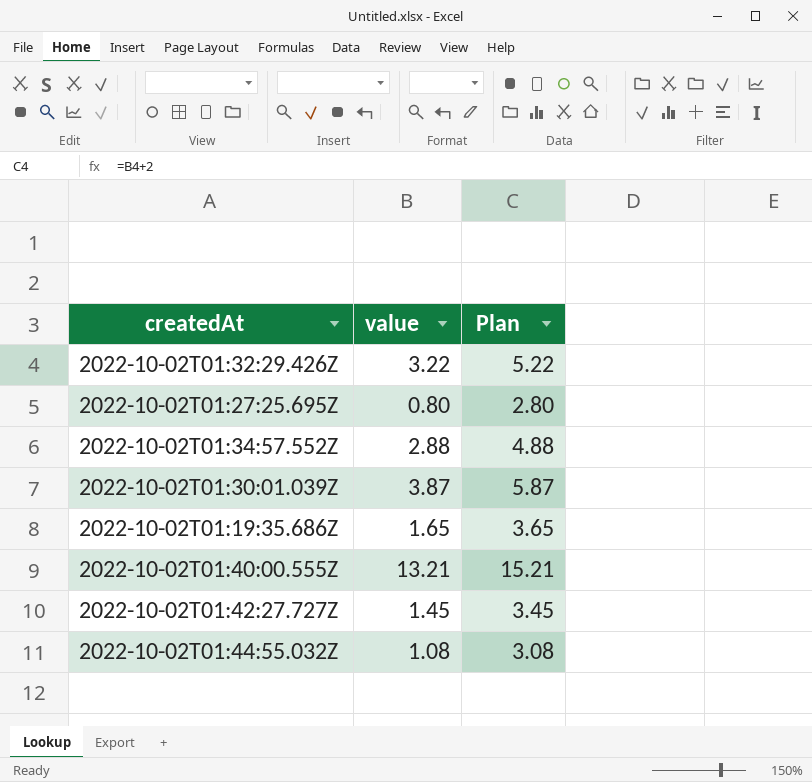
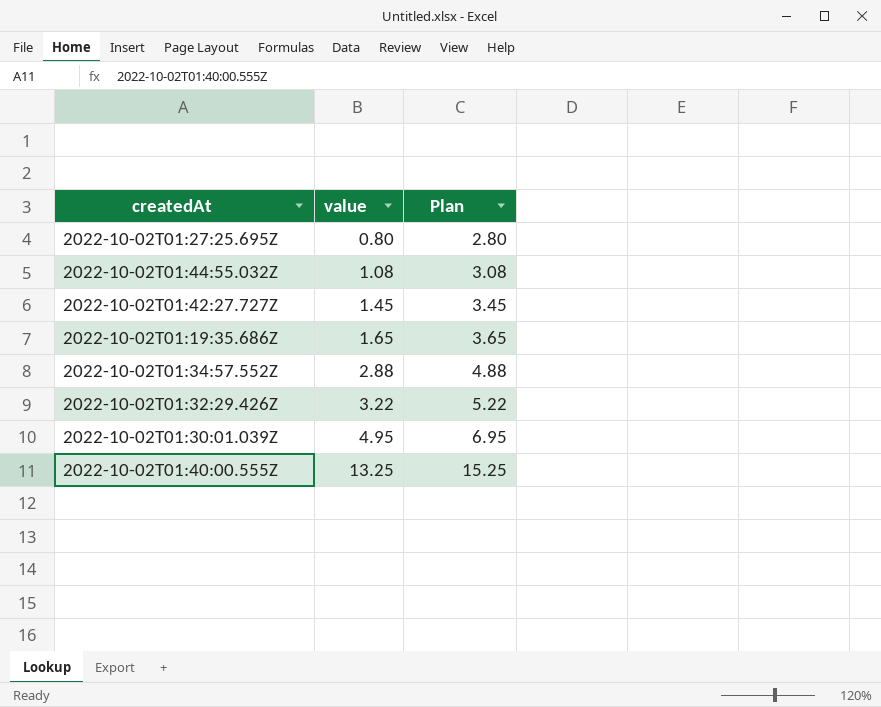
row order: none -> value ascending
2022-10-02T01:30:01.039Z | value: 3.87 -> 4.95
2022-10-02T01:30:01.039Z | Plan: 5.87 -> 6.95
2022-10-02T01:40:00.555Z | value: 13.21 -> 13.25
2022-10-02T01:40:00.555Z | Plan: 15.21 -> 15.25

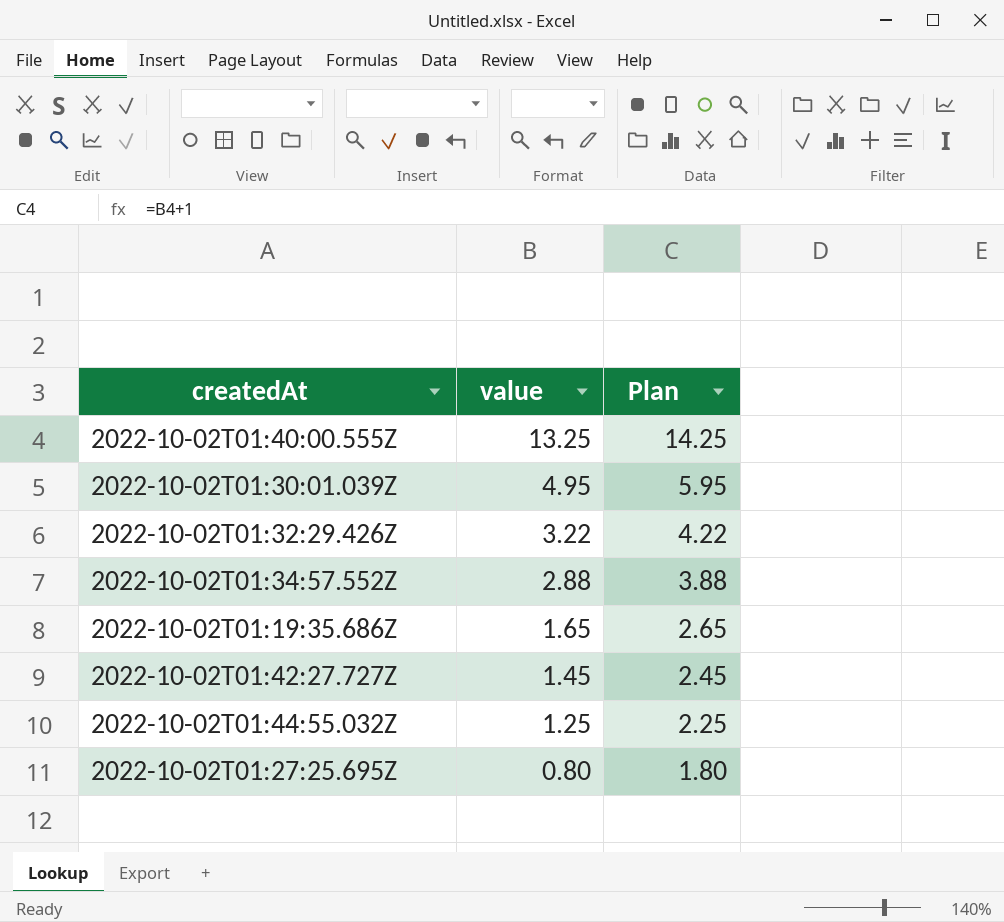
row order: value ascending -> value descending
column Plan | formula: [value] + 2 -> [value] + 1
2022-10-02T01:44:55.032Z | value: 1.08 -> 1.25

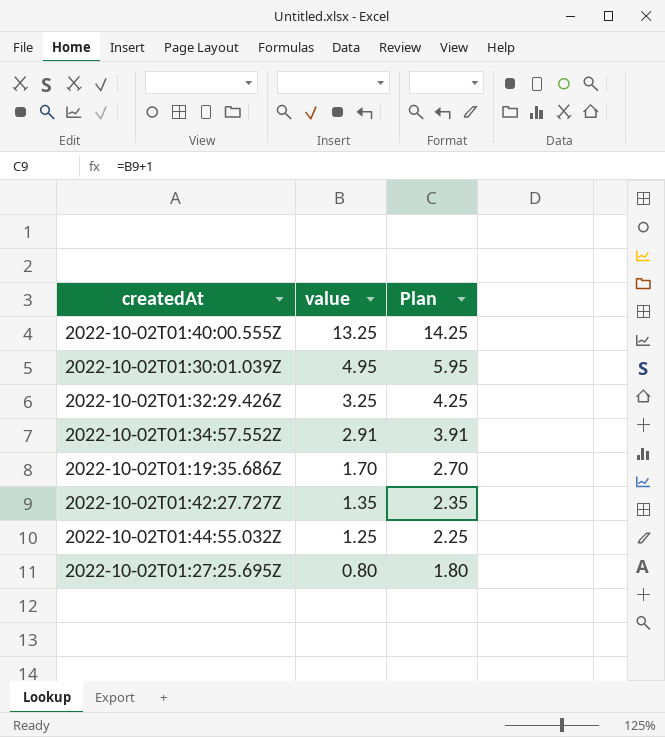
2022-10-02T01:32:29.426Z | value: 3.22 -> 3.25
2022-10-02T01:32:29.426Z | Plan: 4.22 -> 4.25
2022-10-02T01:34:57.552Z | value: 2.88 -> 2.91
2022-10-02T01:34:57.552Z | Plan: 3.88 -> 3.91
2022-10-02T01:19:35.686Z | value: 1.65 -> 1.70
2022-10-02T01:19:35.686Z | Plan: 2.65 -> 2.70
2022-10-02T01:42:27.727Z | value: 1.45 -> 1.35
2022-10-02T01:42:27.727Z | Plan: 2.45 -> 2.35

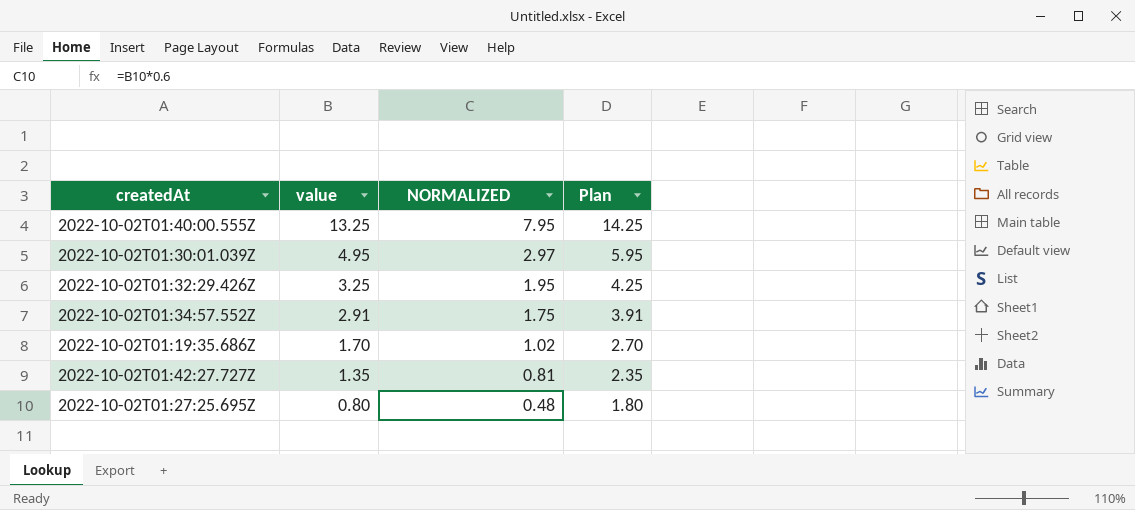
column NORMALIZED | formula: none -> [value] * 0.6
row 2022-10-02T01:44:55.032Z: 1.25 | 2.25 -> none

